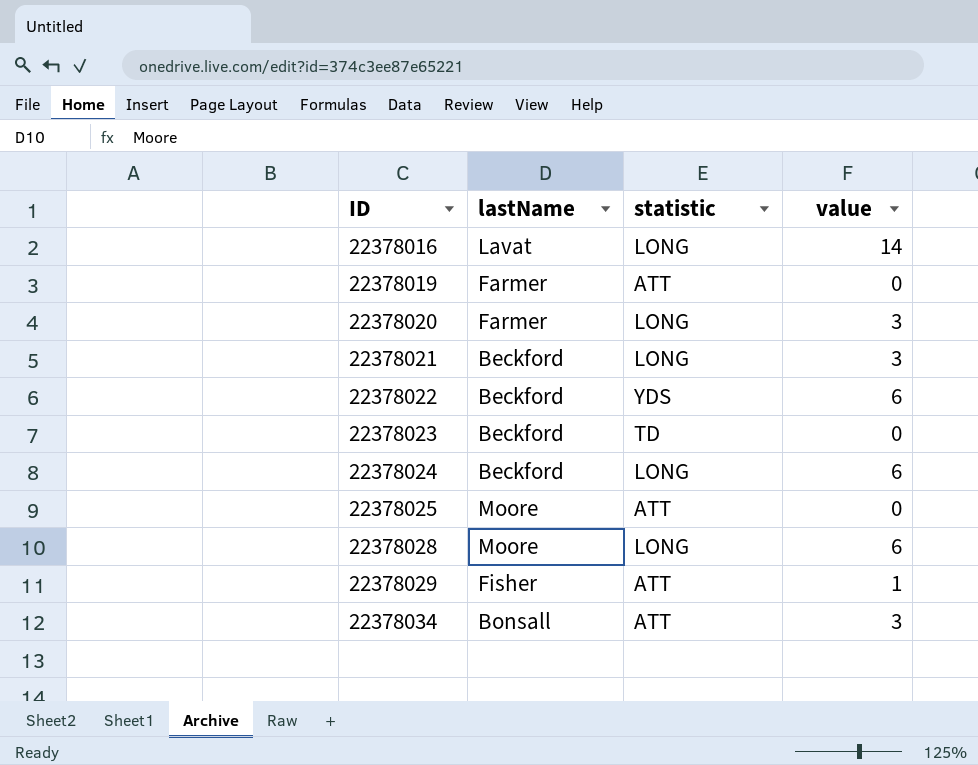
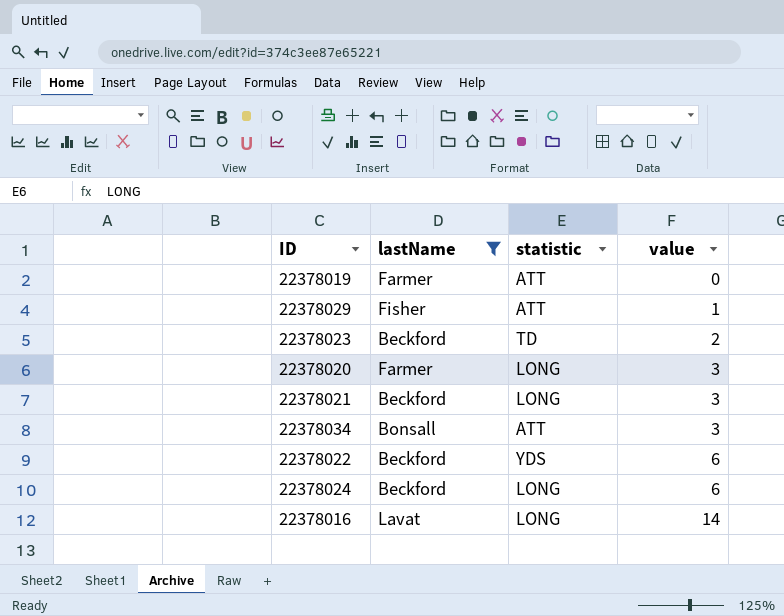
filter: none -> lastName != Moore
row order: ID ascending -> value ascending
22378023 | value: 0 -> 2

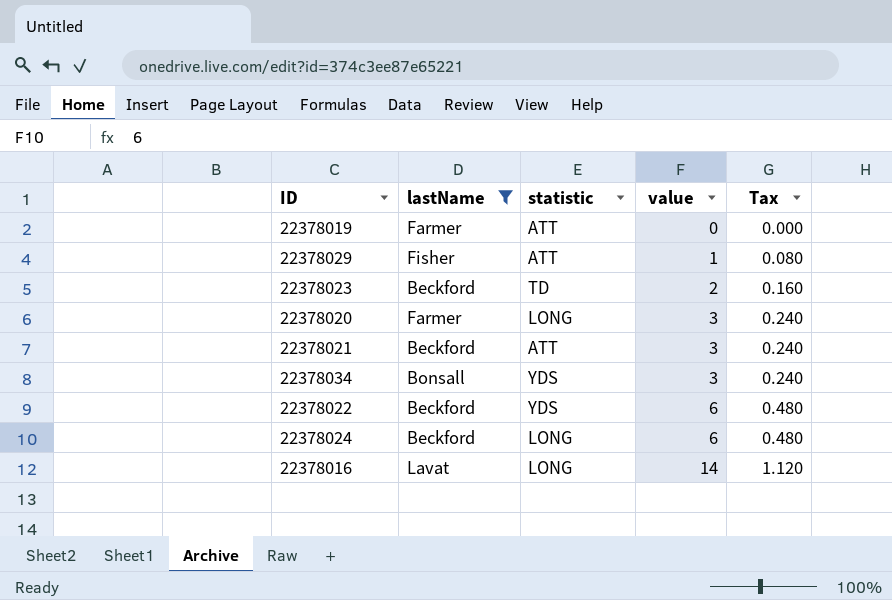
column Tax | formula: none -> [value] * 0.08
22378021 | statistic: LONG -> ATT
22378034 | statistic: ATT -> YDS

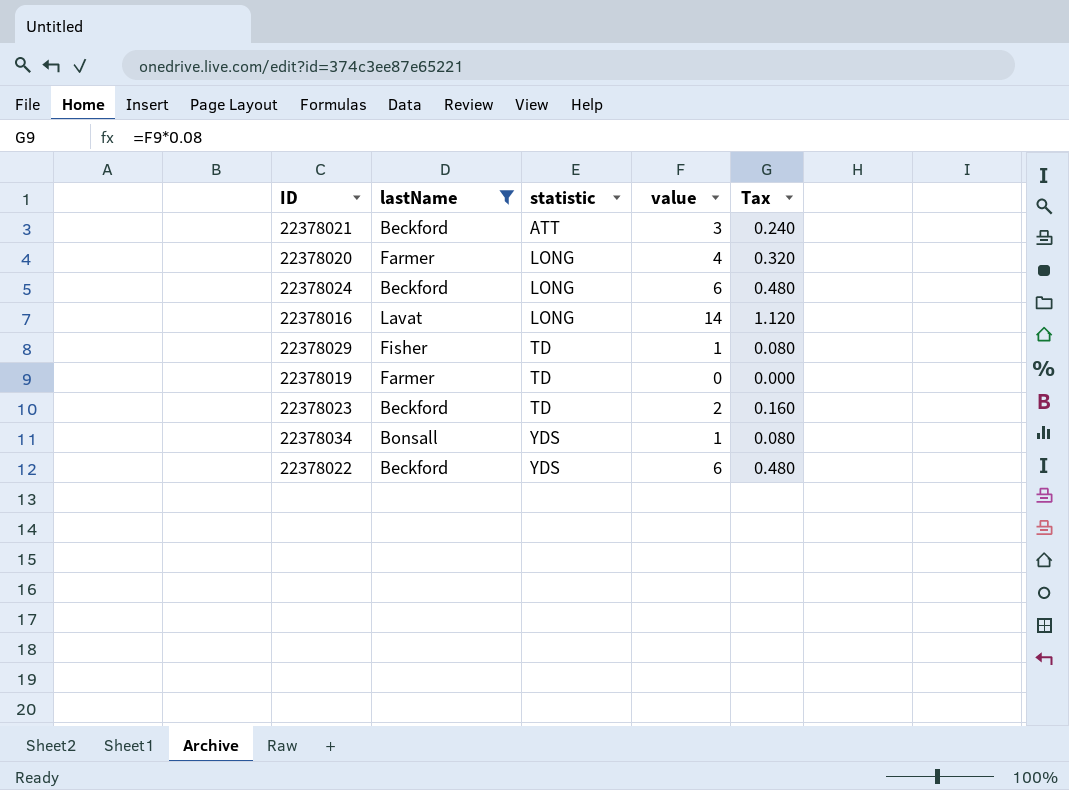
row order: value ascending -> statistic ascending
22378020 | value: 3 -> 4
22378020 | Tax: 0.240 -> 0.320
22378029 | statistic: ATT -> TD
22378019 | statistic: ATT -> TD
22378034 | value: 3 -> 1
22378034 | Tax: 0.240 -> 0.080

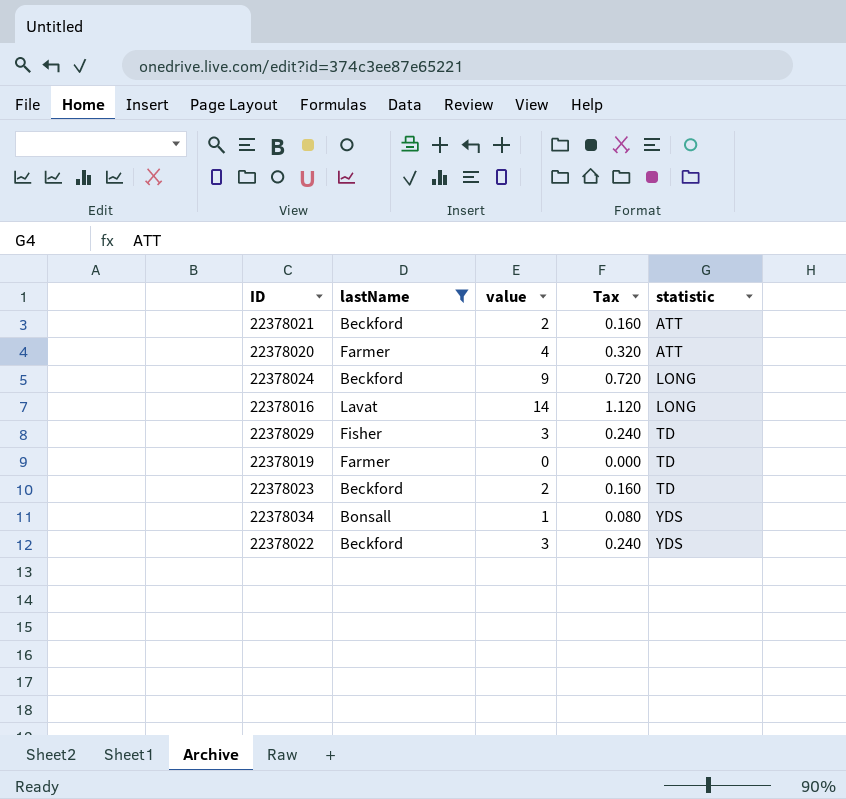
column statistic | position: 3 -> 5
22378021 | value: 3 -> 2
22378021 | Tax: 0.240 -> 0.160
22378020 | statistic: LONG -> ATT
22378024 | value: 6 -> 9
22378024 | Tax: 0.480 -> 0.720
22378029 | value: 1 -> 3
22378029 | Tax: 0.080 -> 0.240
22378022 | value: 6 -> 3
22378022 | Tax: 0.480 -> 0.240

